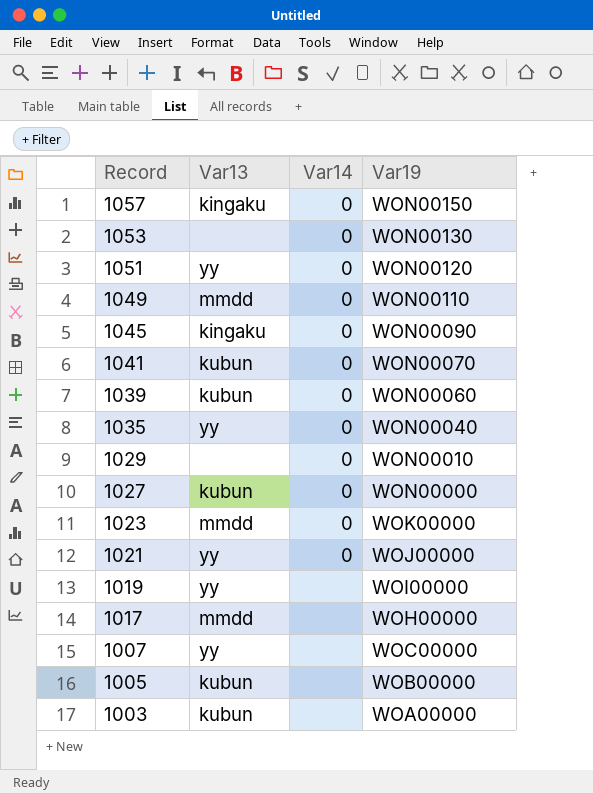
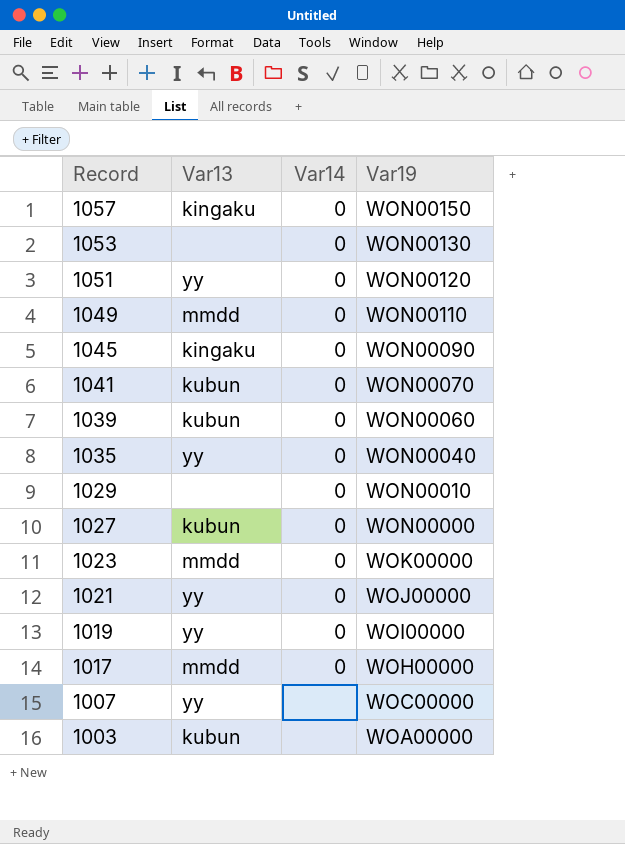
row 1005: kubun | none | WOB00000 -> none
1019 | Var14: none -> 0
1017 | Var14: none -> 0

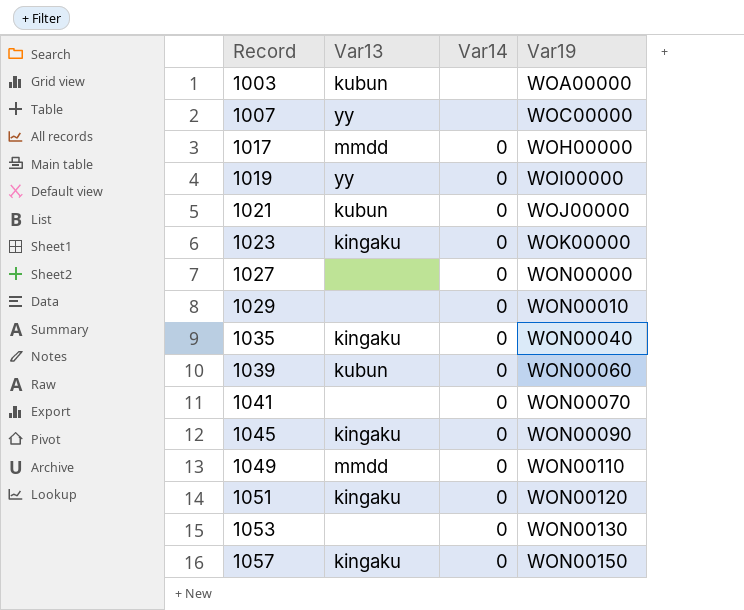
row order: Record descending -> Record ascending
1021 | Var13: yy -> kubun
1023 | Var13: mmdd -> kingaku
1027 | Var13: kubun -> none
1035 | Var13: yy -> kingaku
1041 | Var13: kubun -> none
1051 | Var13: yy -> kingaku

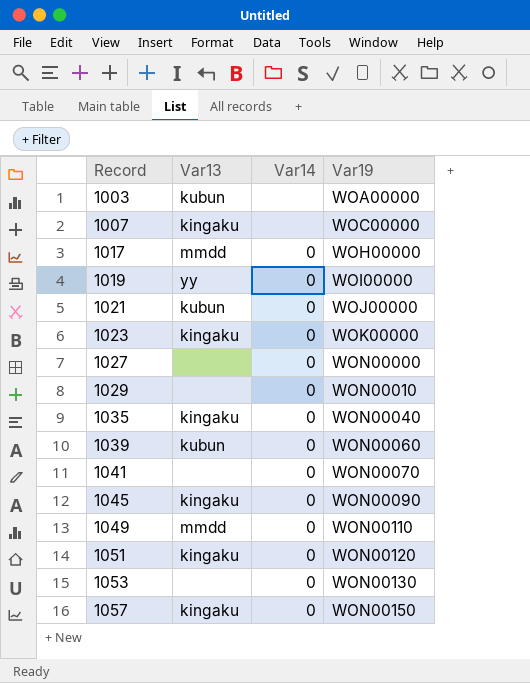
1007 | Var13: yy -> kingaku

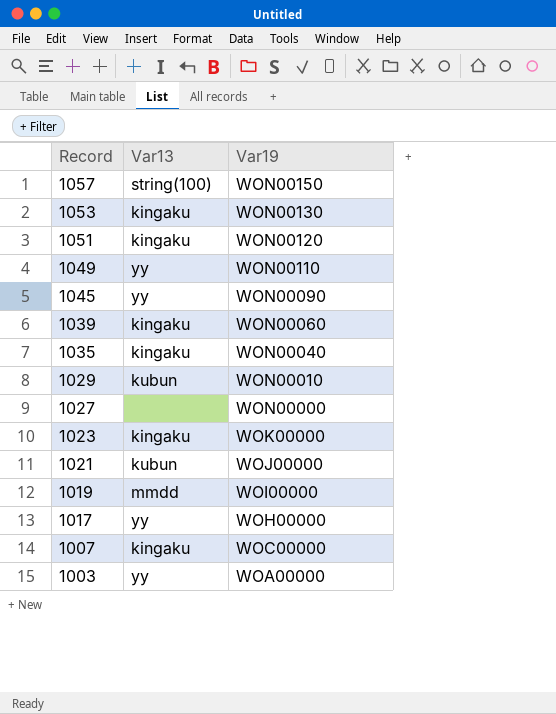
row order: Record ascending -> Record descending
column Var14 | position: 3 -> none
row 1041: none | 0 | WON00070 -> none
1057 | Var13: kingaku -> string(100)
1053 | Var13: none -> kingaku
1049 | Var13: mmdd -> yy
1045 | Var13: kingaku -> yy
1039 | Var13: kubun -> kingaku
1029 | Var13: none -> kubun
1019 | Var13: yy -> mmdd
1017 | Var13: mmdd -> yy
1003 | Var13: kubun -> yy

